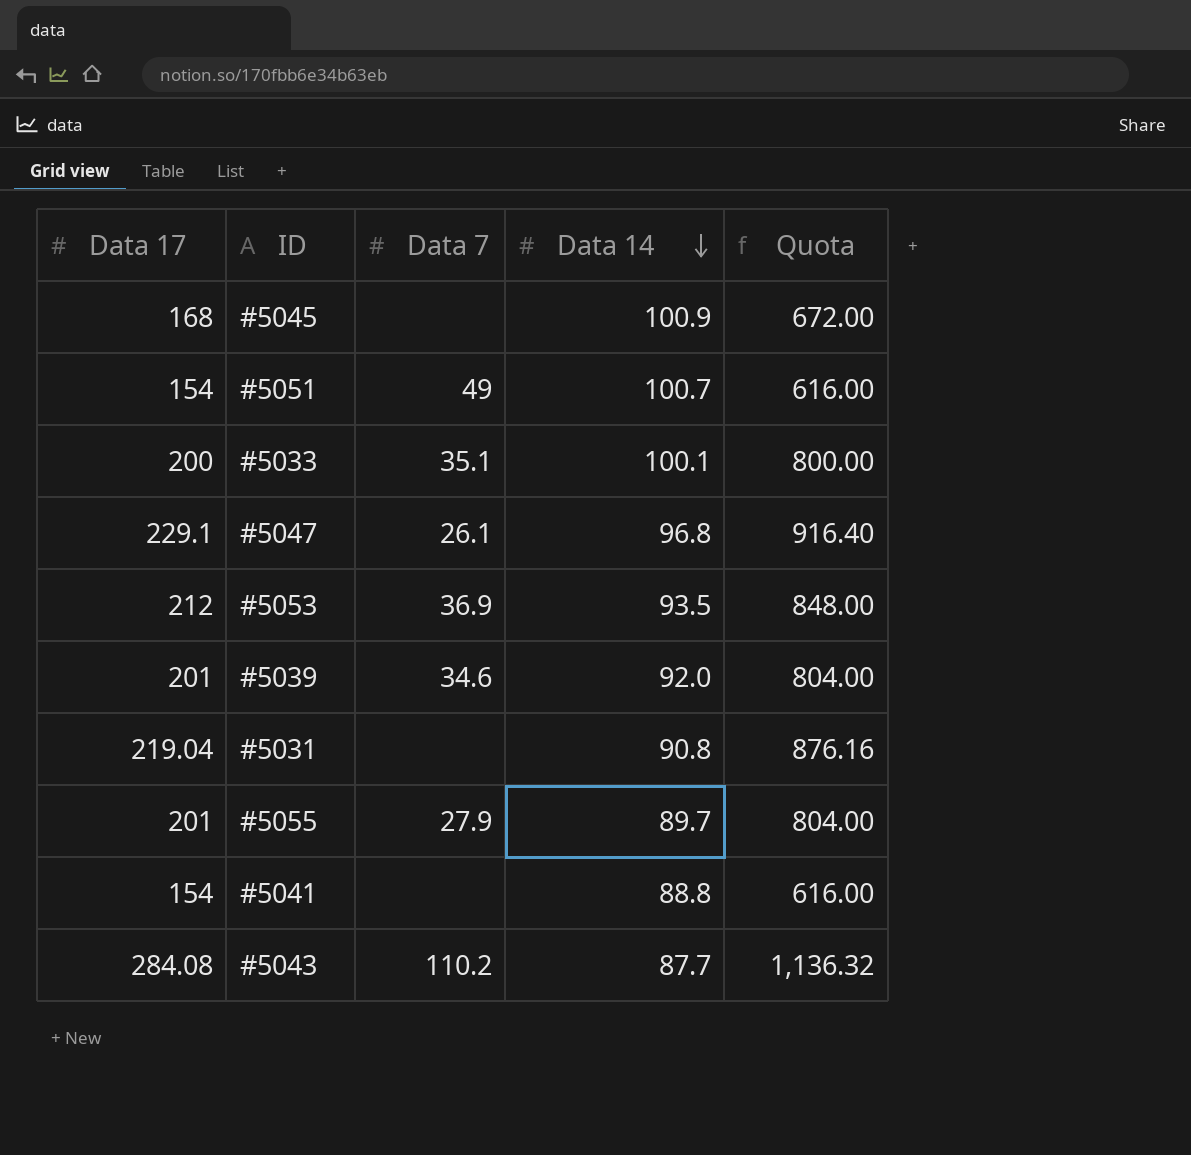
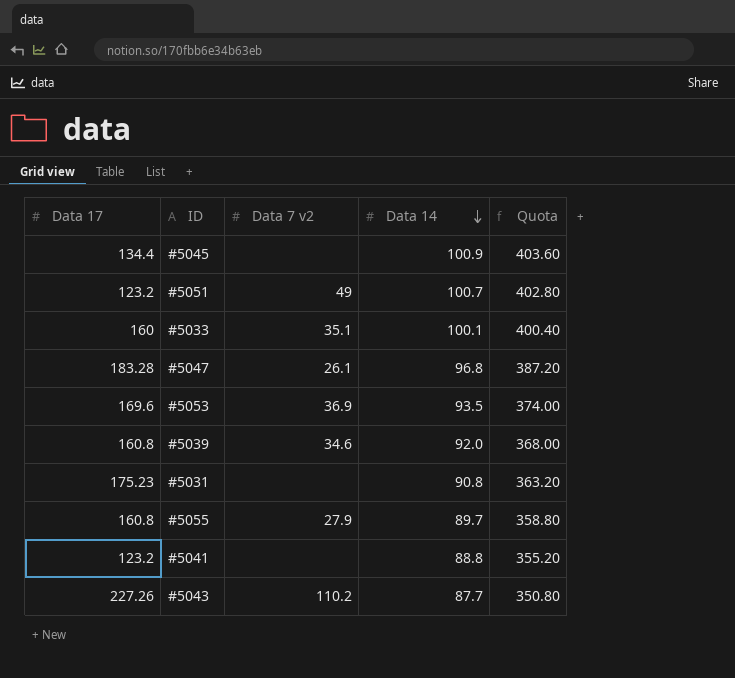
column name: Data 7 -> Data 7 v2
column Quota | formula: [Data 17] * 4 -> [Data 14] * 4
#5045 | Data 17: 168 -> 134.4
#5051 | Data 17: 154 -> 123.2
#5033 | Data 17: 200 -> 160
#5047 | Data 17: 229.1 -> 183.28
#5053 | Data 17: 212 -> 169.6
#5039 | Data 17: 201 -> 160.8
#5031 | Data 17: 219.04 -> 175.23
#5055 | Data 17: 201 -> 160.8
#5041 | Data 17: 154 -> 123.2
#5043 | Data 17: 284.08 -> 227.26

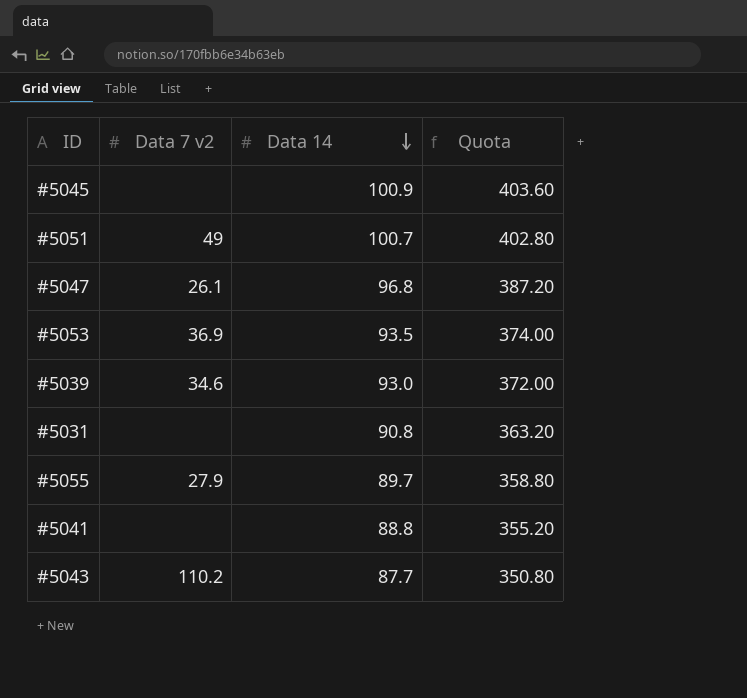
column Data 17 | position: 1 -> none
row #5033: 160 | 35.1 | 100.1 | 400.40 -> none
#5039 | Data 14: 92.0 -> 93.0
#5039 | Quota: 368.00 -> 372.00

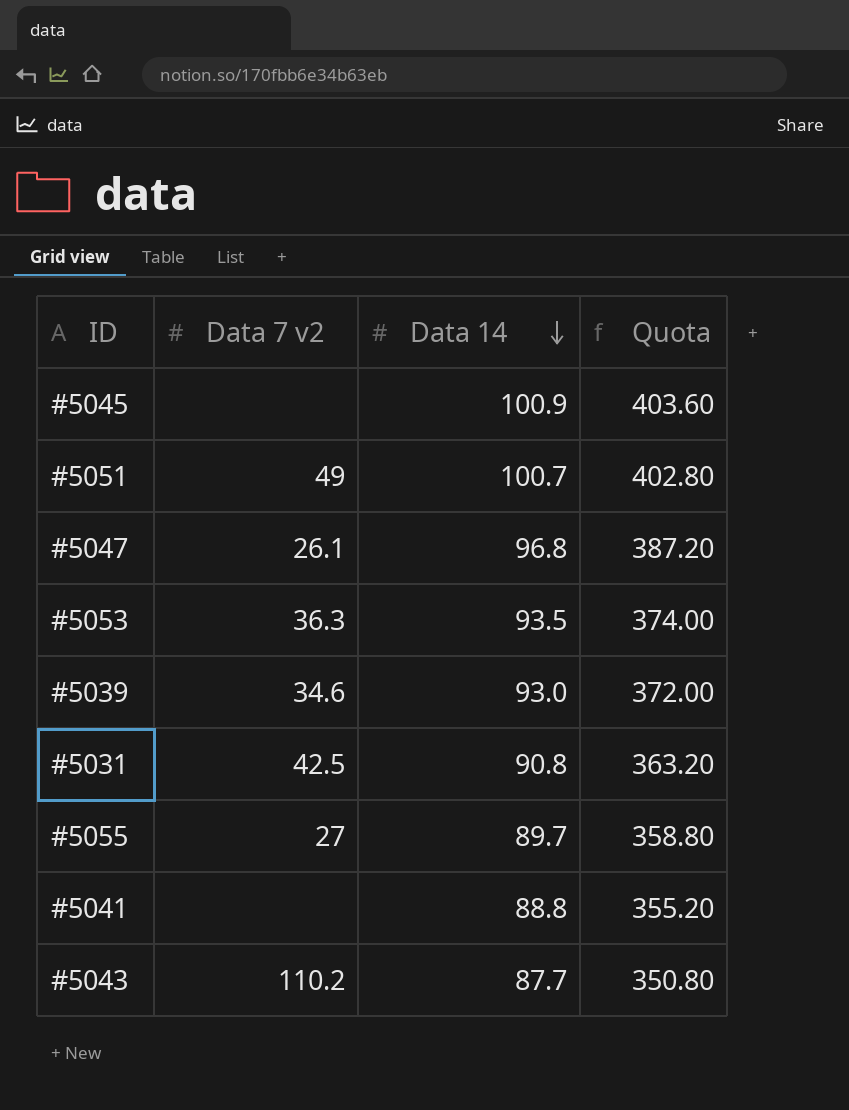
#5053 | Data 7 v2: 36.9 -> 36.3
#5031 | Data 7 v2: none -> 42.5
#5055 | Data 7 v2: 27.9 -> 27

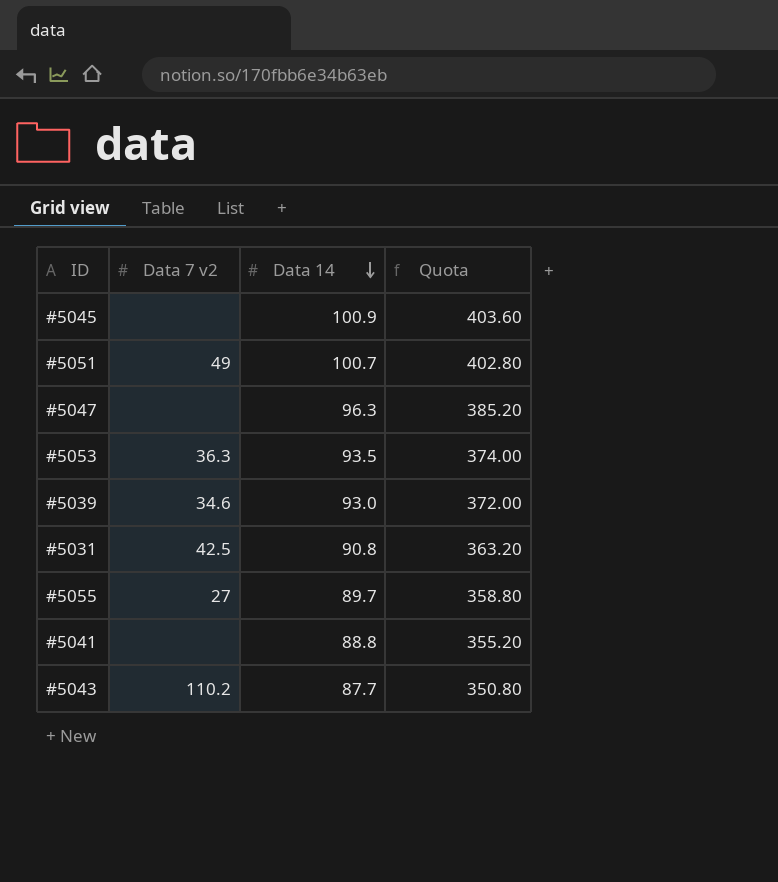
#5047 | Data 7 v2: 26.1 -> none
#5047 | Data 14: 96.8 -> 96.3
#5047 | Quota: 387.20 -> 385.20

